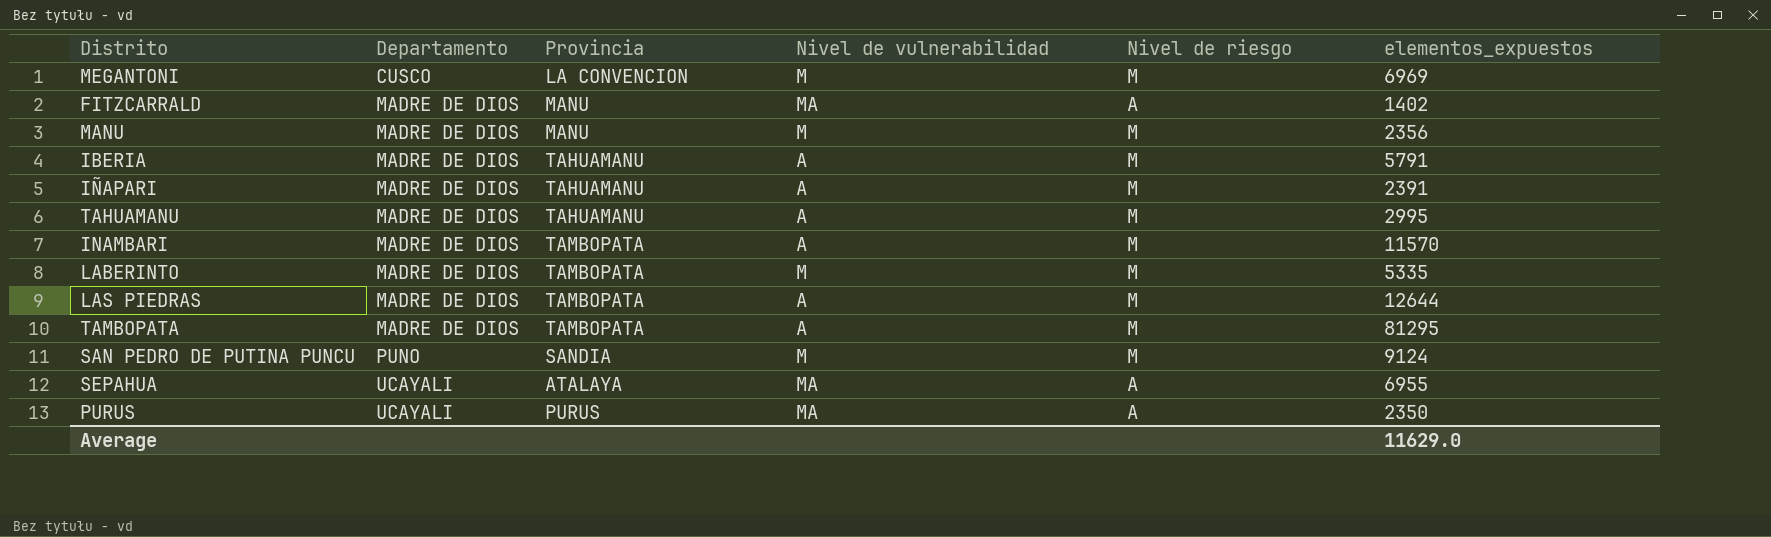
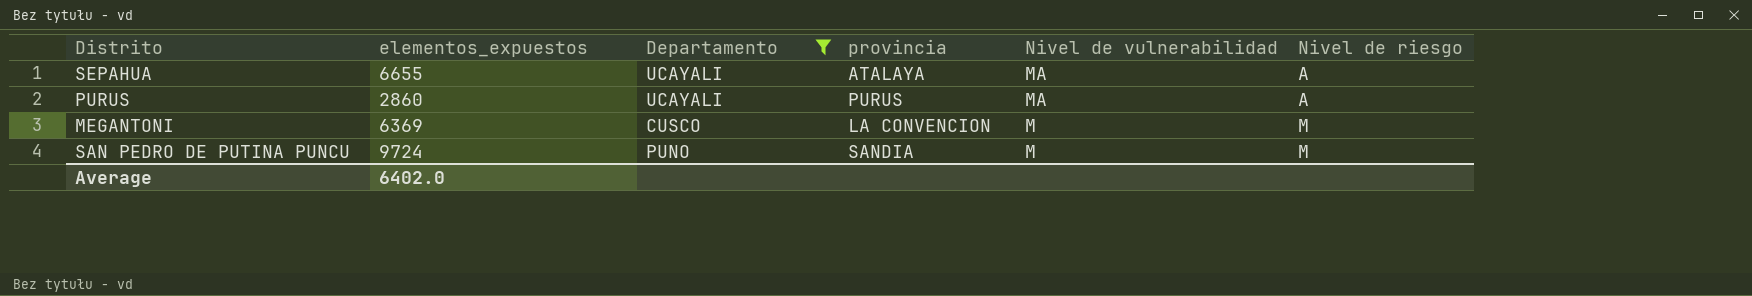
filter: none -> Departamento != MADRE DE DIOS
row order: Departamento ascending -> Nivel de vulnerabilidad descending
column elementos_expuestos | position: 6 -> 2
column name: Provincia -> provincia
SEPAHUA | elementos_expuestos: 6955 -> 6655
PURUS | elementos_expuestos: 2350 -> 2860
MEGANTONI | elementos_expuestos: 6969 -> 6369
SAN PEDRO DE PUTINA PUNCU | elementos_expuestos: 9124 -> 9724
Average | elementos_expuestos: 11629.0 -> 6402.0

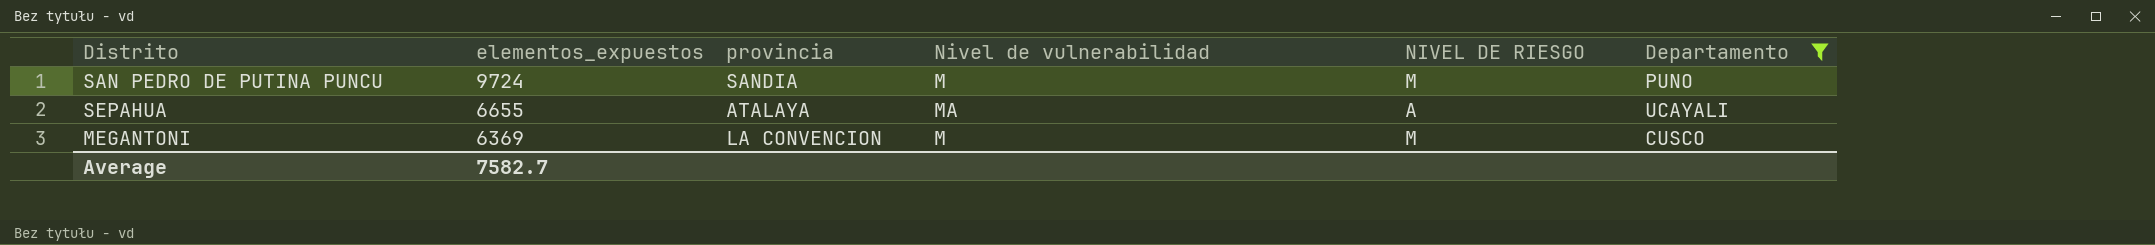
row order: Nivel de vulnerabilidad descending -> elementos_expuestos descending
column name: Nivel de riesgo -> NIVEL DE RIESGO
column Departamento | position: 3 -> 6
row PURUS: 2860 | UCAYALI | PURUS | MA | A -> none
Average | elementos_expuestos: 6402.0 -> 7582.7

